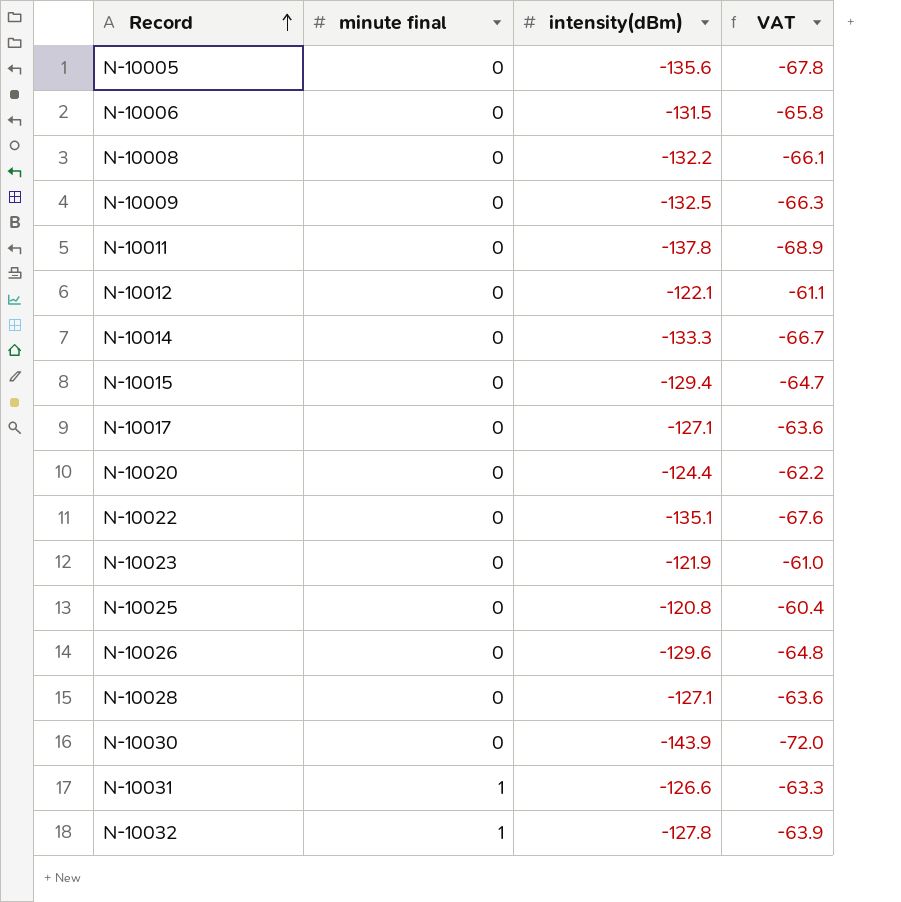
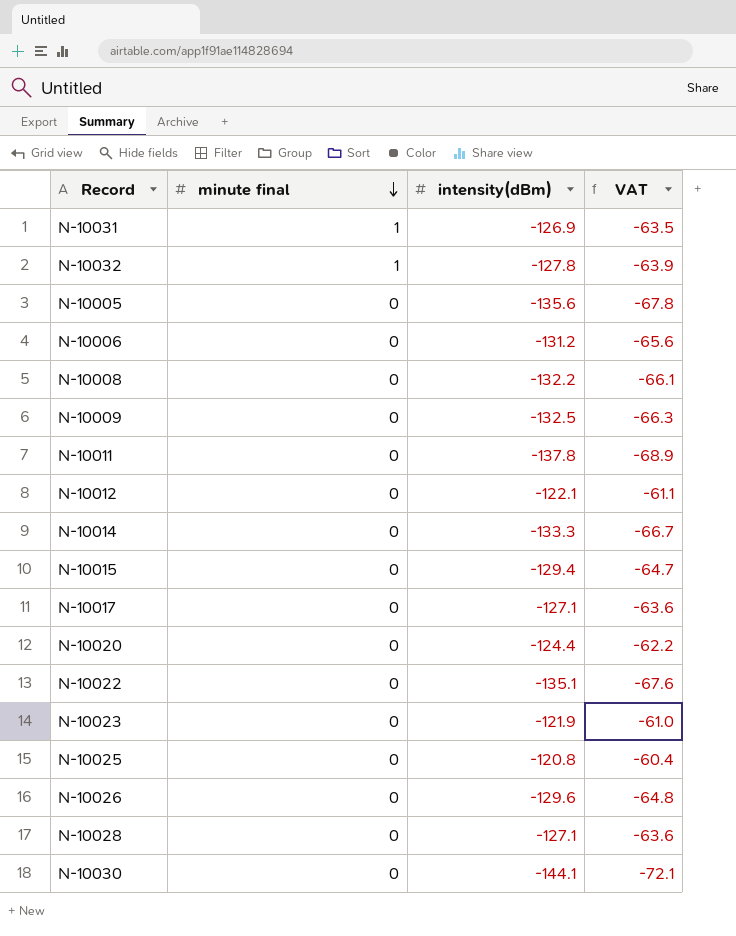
row order: Record ascending -> minute final descending
N-10031 | intensity(dBm): -126.6 -> -126.9
N-10031 | VAT: -63.3 -> -63.5
N-10006 | intensity(dBm): -131.5 -> -131.2
N-10006 | VAT: -65.8 -> -65.6
N-10030 | intensity(dBm): -143.9 -> -144.1
N-10030 | VAT: -72.0 -> -72.1

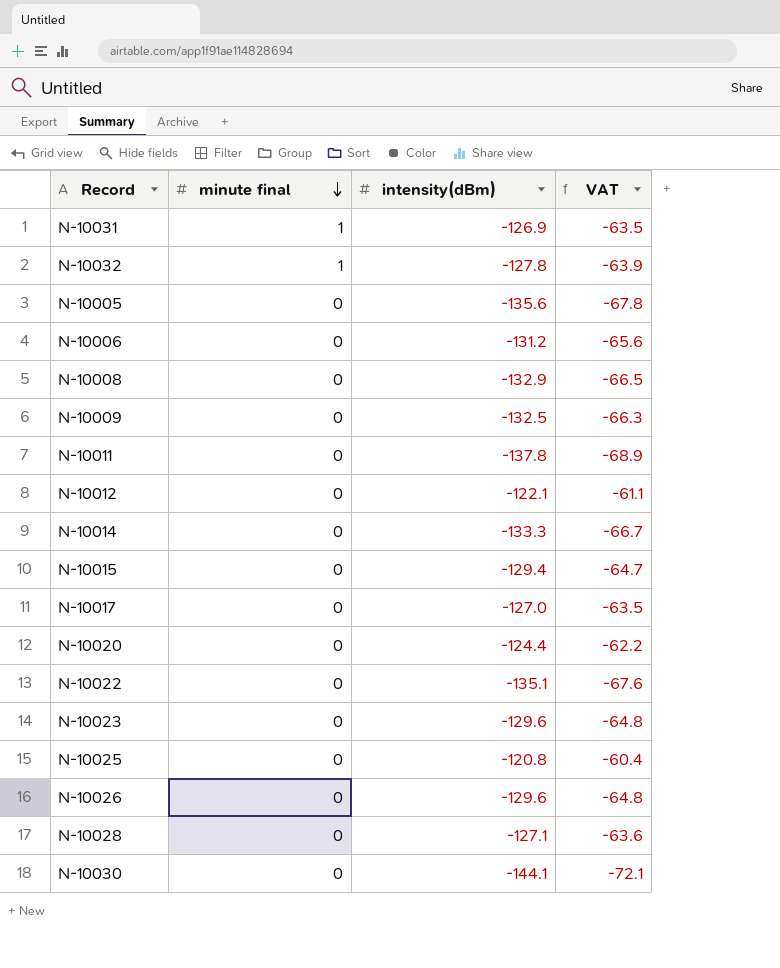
N-10008 | intensity(dBm): -132.2 -> -132.9
N-10008 | VAT: -66.1 -> -66.5
N-10017 | intensity(dBm): -127.1 -> -127.0
N-10017 | VAT: -63.6 -> -63.5
N-10023 | intensity(dBm): -121.9 -> -129.6
N-10023 | VAT: -61.0 -> -64.8

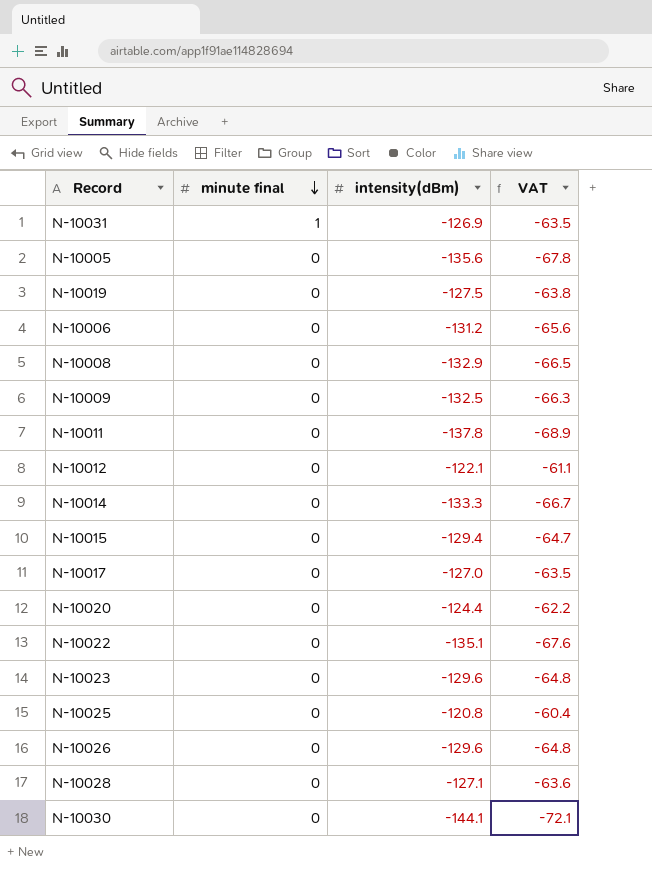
row N-10032: 1 | -127.8 | -63.9 -> none
row N-10019: none -> 0 | -127.5 | -63.8

